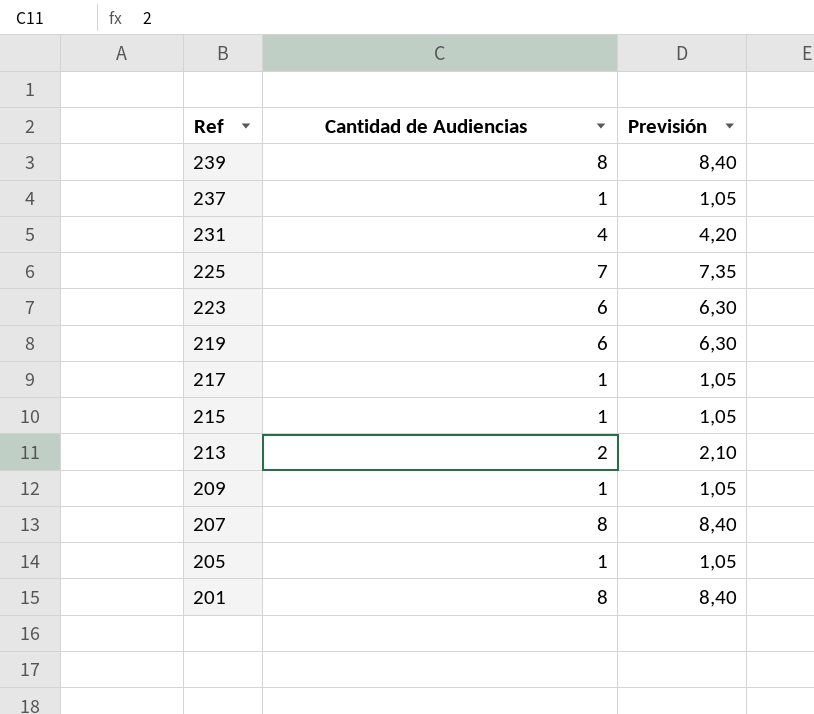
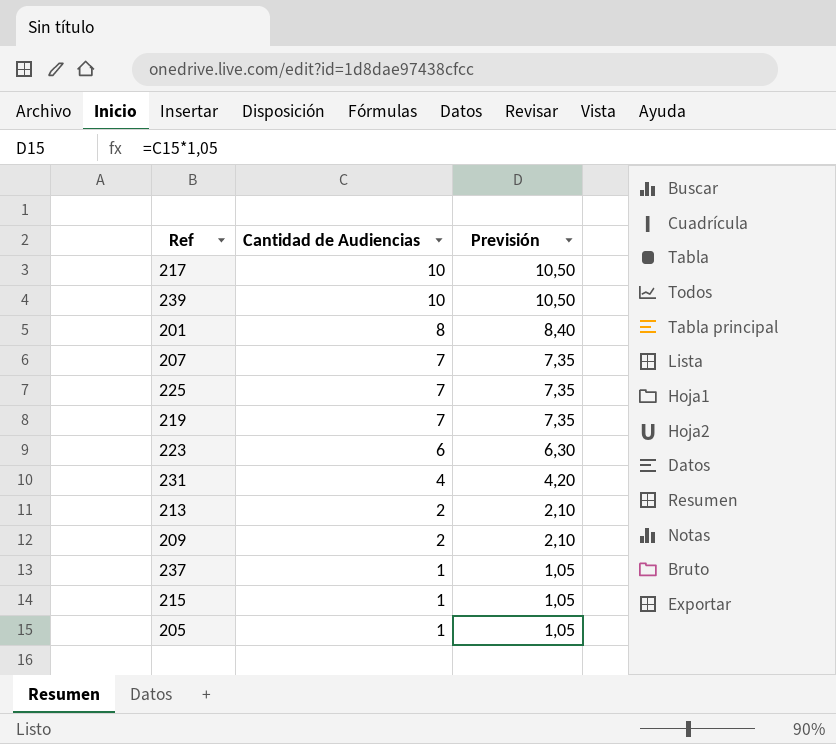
row order: Ref descending -> Cantidad de Audiencias descending
217 | Cantidad de Audiencias: 1 -> 10
217 | Previsión: 1,05 -> 10,50
239 | Cantidad de Audiencias: 8 -> 10
239 | Previsión: 8,40 -> 10,50
207 | Cantidad de Audiencias: 8 -> 7
207 | Previsión: 8,40 -> 7,35
219 | Cantidad de Audiencias: 6 -> 7
219 | Previsión: 6,30 -> 7,35
209 | Cantidad de Audiencias: 1 -> 2
209 | Previsión: 1,05 -> 2,10

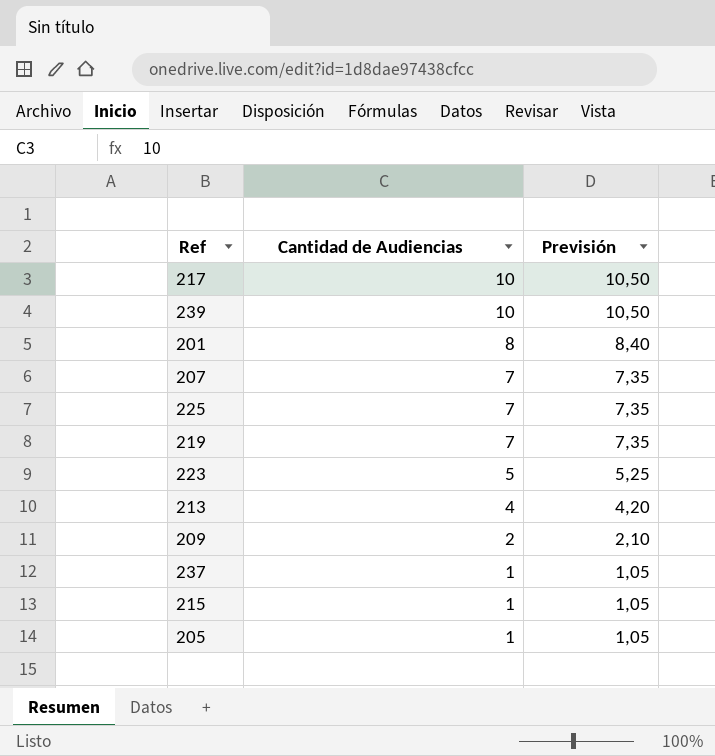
row 231: 4 | 4,20 -> none
223 | Cantidad de Audiencias: 6 -> 5
223 | Previsión: 6,30 -> 5,25
213 | Cantidad de Audiencias: 2 -> 4
213 | Previsión: 2,10 -> 4,20

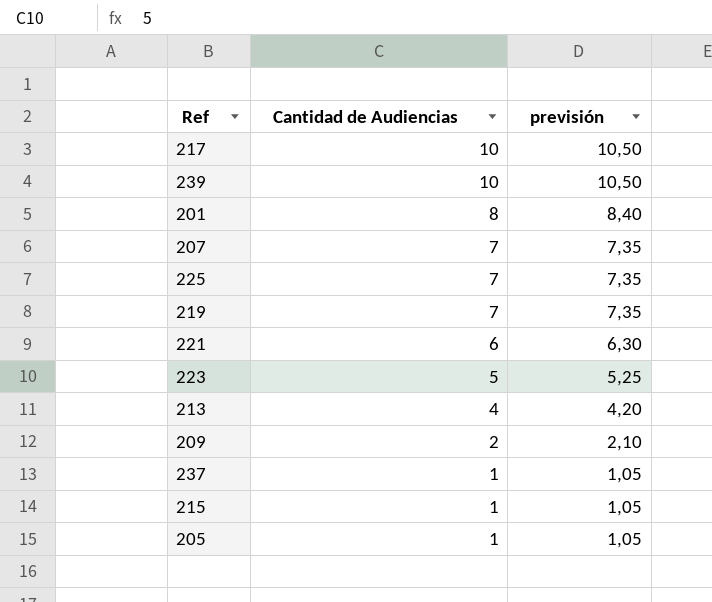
column name: Previsión -> previsión
row 221: none -> 6 | 6,30

